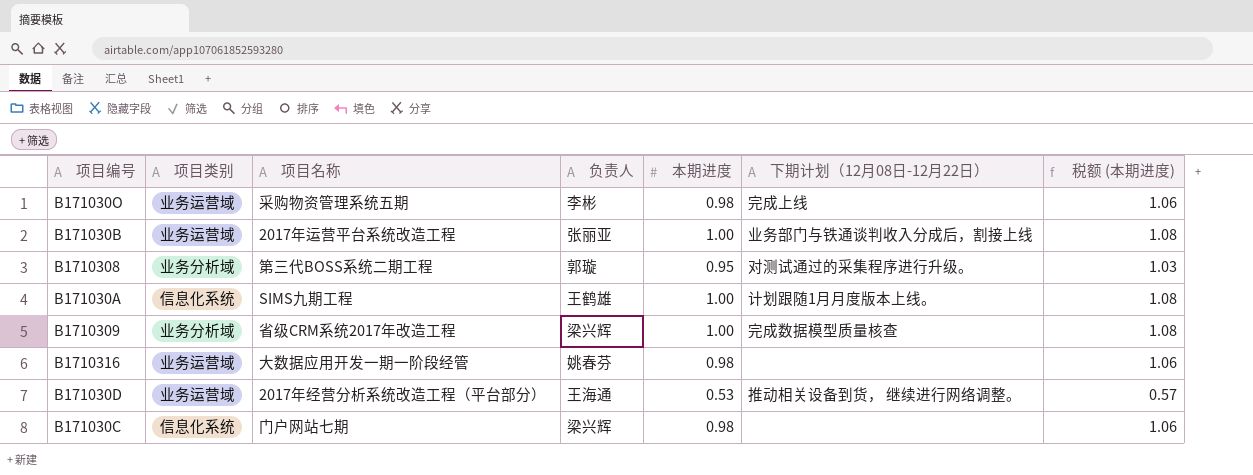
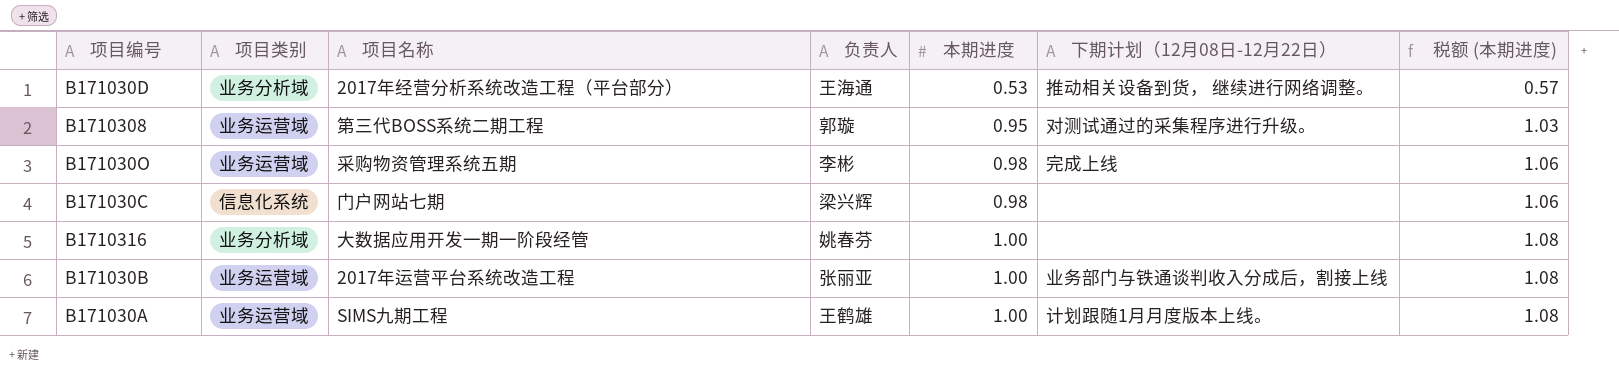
row order: none -> 本期进度 ascending
row B1710309: 业务分析域 | 省级CRM系统2017年改造工程 | 梁兴辉 | 1.00 | 完成数据模型质量核查 | 1.08 -> none
B171030D | 项目类别: 业务运营域 -> 业务分析域
B1710308 | 项目类别: 业务分析域 -> 业务运营域
B1710316 | 项目类别: 业务运营域 -> 业务分析域
B1710316 | 本期进度: 0.98 -> 1.00
B1710316 | 税额 (本期进度): 1.06 -> 1.08
B171030A | 项目类别: 信息化系统 -> 业务运营域

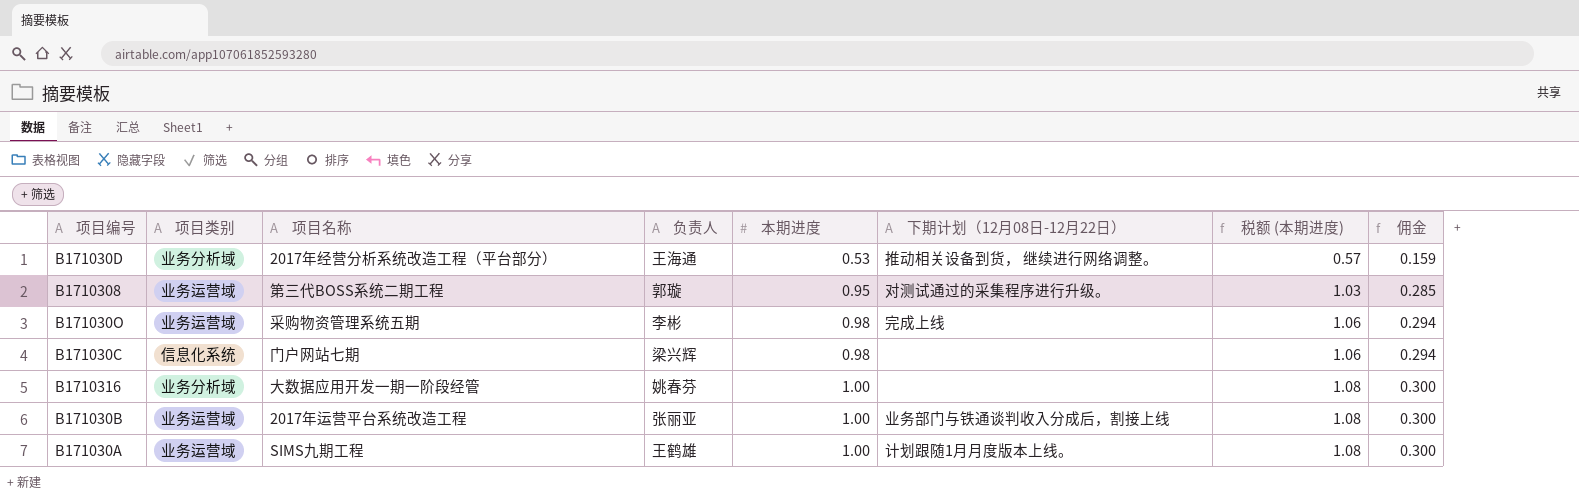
column 佣金 | formula: none -> [本期进度] * 0.3

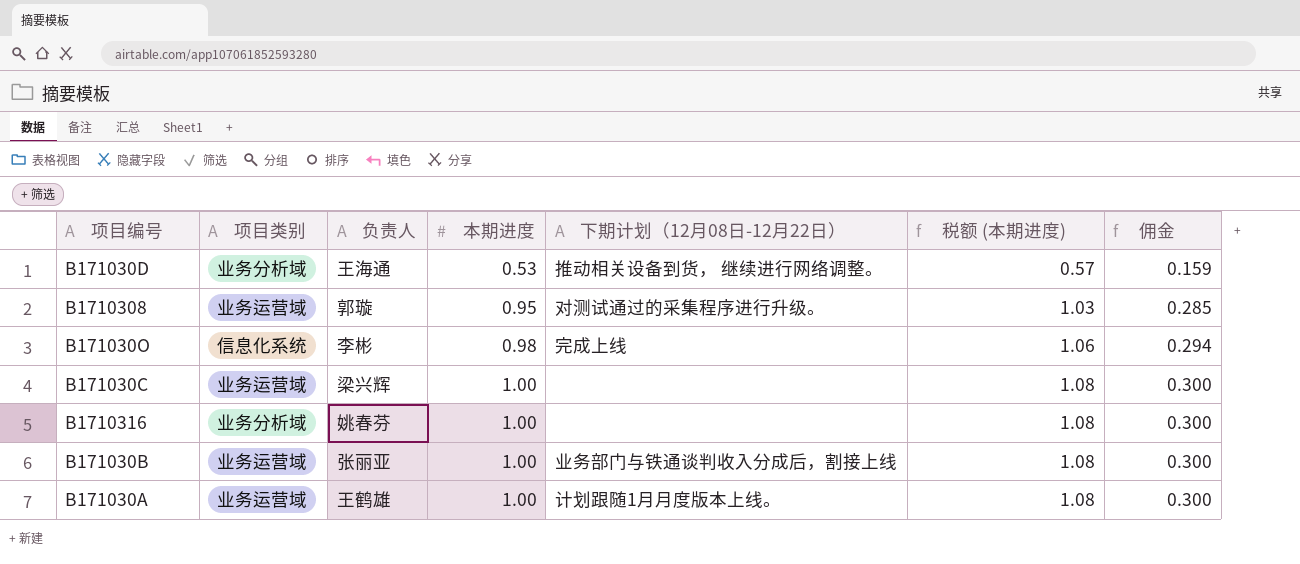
column 项目名称 | position: 3 -> none
B171030O | 项目类别: 业务运营域 -> 信息化系统
B171030C | 项目类别: 信息化系统 -> 业务运营域
B171030C | 本期进度: 0.98 -> 1.00
B171030C | 税额 (本期进度): 1.06 -> 1.08
B171030C | 佣金: 0.294 -> 0.300

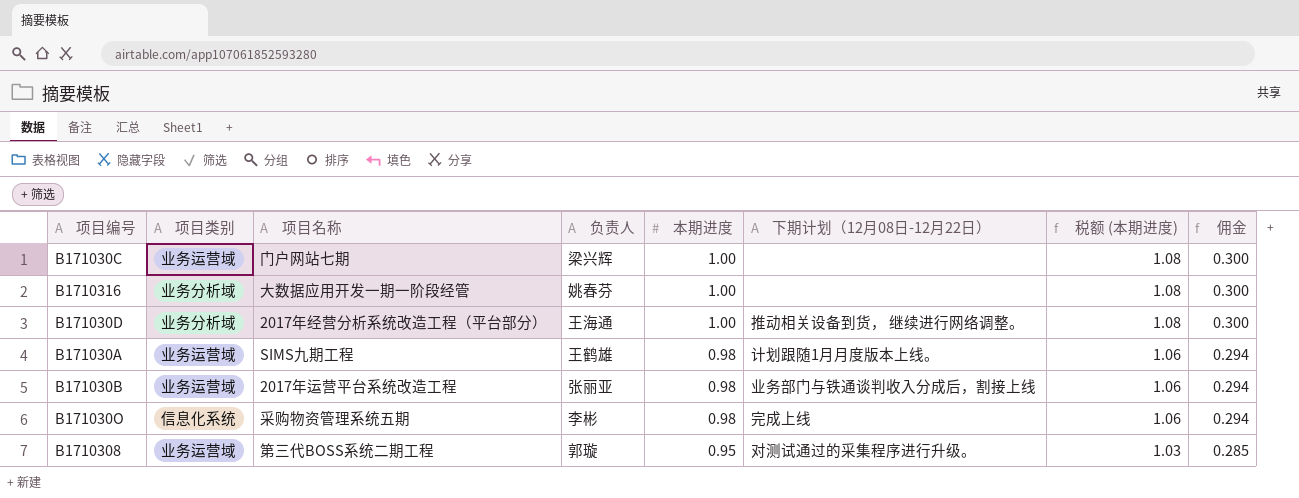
row order: 本期进度 ascending -> 本期进度 descending
column 项目名称 | position: none -> 3
B171030D | 本期进度: 0.53 -> 1.00
B171030D | 税额 (本期进度): 0.57 -> 1.08
B171030D | 佣金: 0.159 -> 0.300
B171030A | 本期进度: 1.00 -> 0.98
B171030A | 税额 (本期进度): 1.08 -> 1.06
B171030A | 佣金: 0.300 -> 0.294
B171030B | 本期进度: 1.00 -> 0.98
B171030B | 税额 (本期进度): 1.08 -> 1.06
B171030B | 佣金: 0.300 -> 0.294

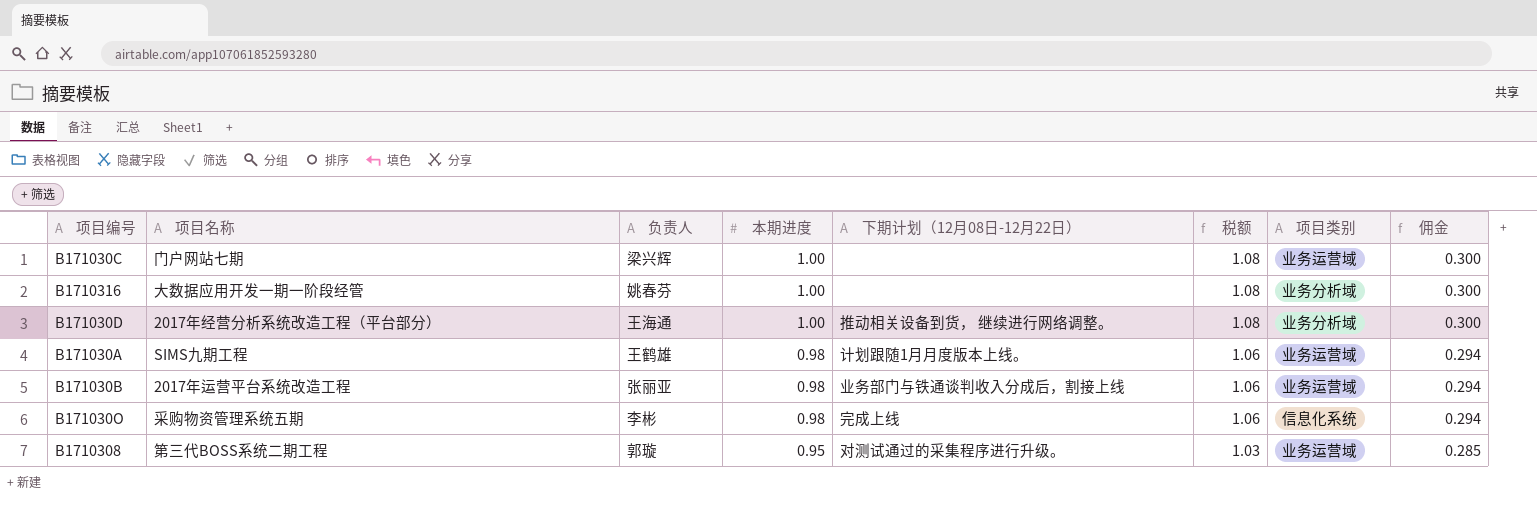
column name: 税额 (本期进度) -> 税额
column 项目类别 | position: 2 -> 7

